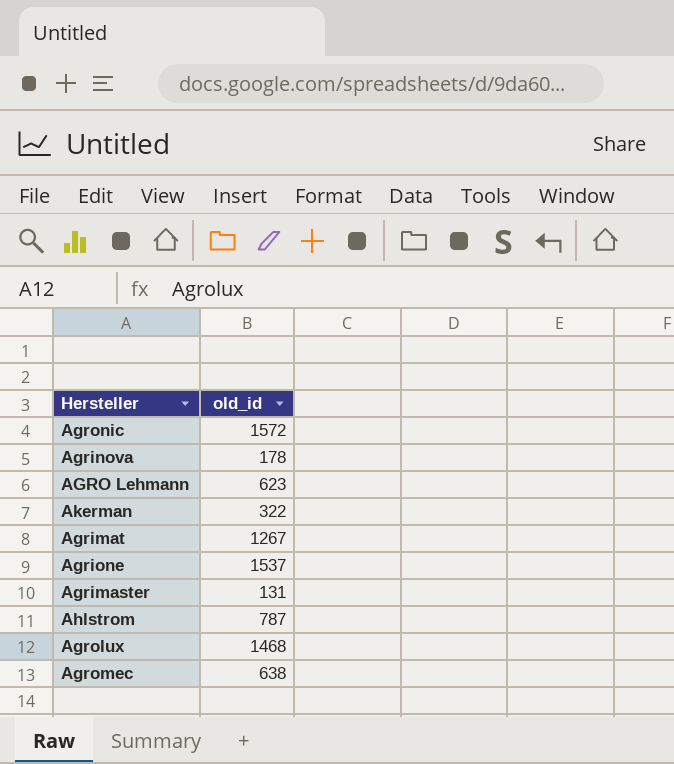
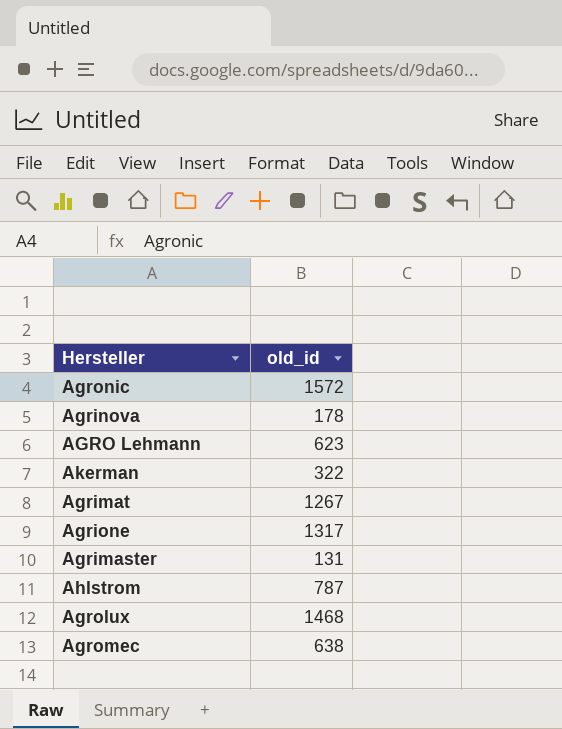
Agrione | old_id: 1537 -> 1317

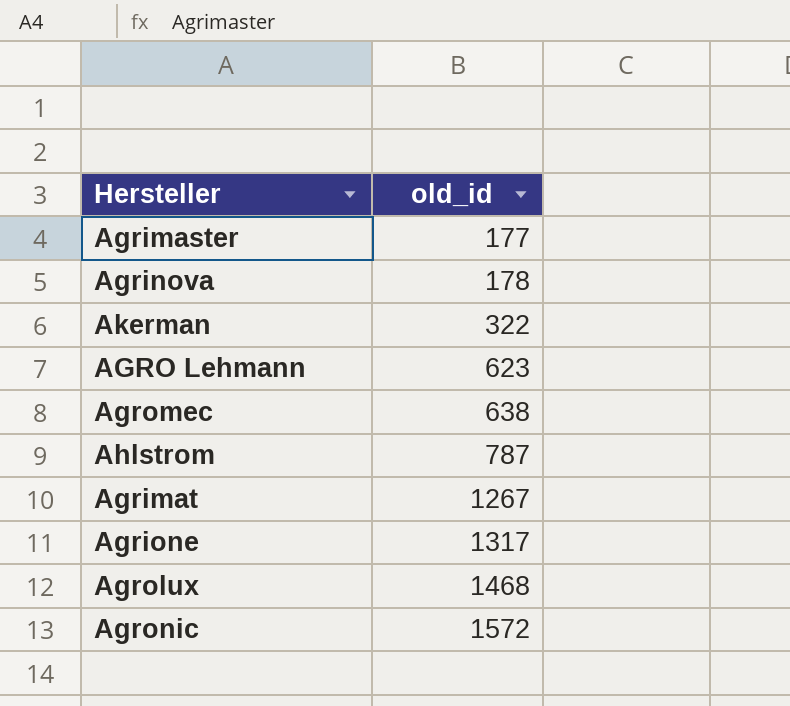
row order: none -> old_id ascending
Agrimaster | old_id: 131 -> 177

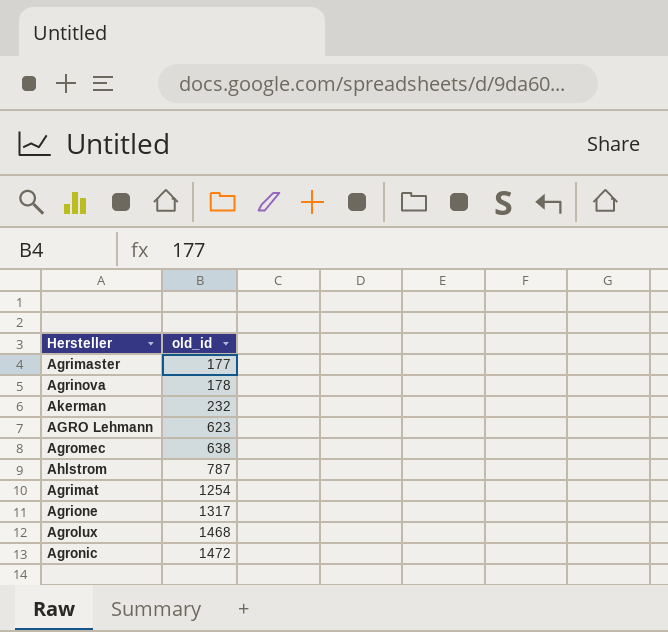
Akerman | old_id: 322 -> 232
Agrimat | old_id: 1267 -> 1254
Agronic | old_id: 1572 -> 1472

